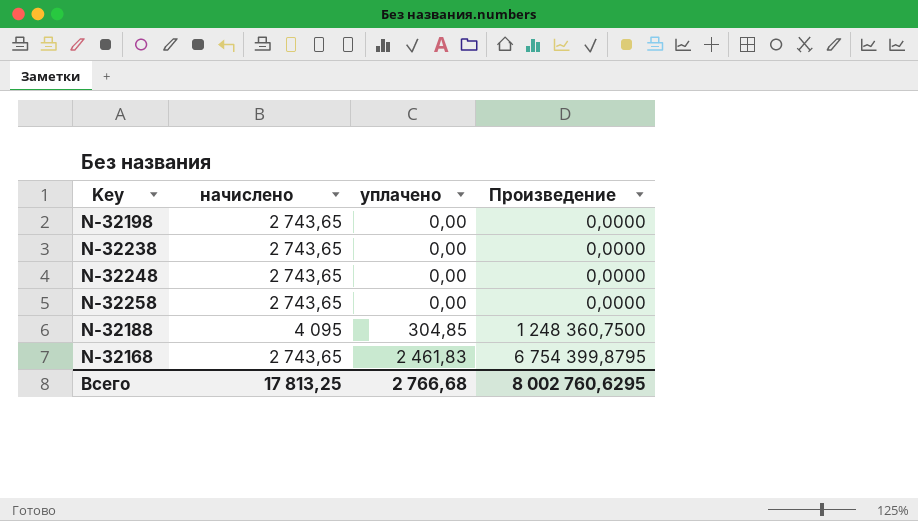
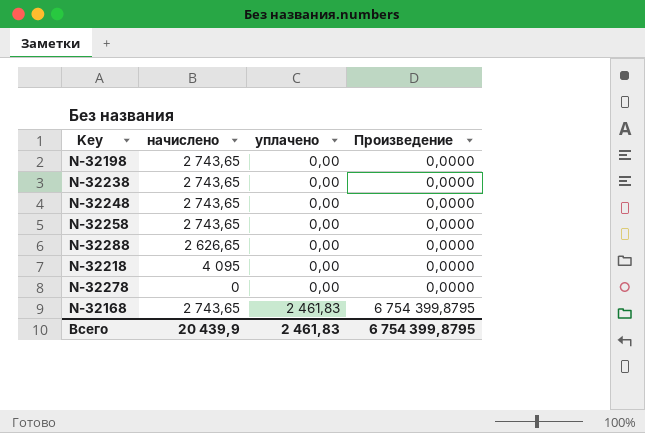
row N-32188: 4 095 | 304,85 | 1 248 360,7500 -> none
row N-32288: none -> 2 626,65 | 0,00 | 0,0000
row N-32218: none -> 4 095 | 0,00 | 0,0000
row N-32278: none -> 0 | 0,00 | 0,0000
Всего | начислено: 17 813,25 -> 20 439,9
Всего | уплачено: 2 766,68 -> 2 461,83
Всего | Произведение: 8 002 760,6295 -> 6 754 399,8795

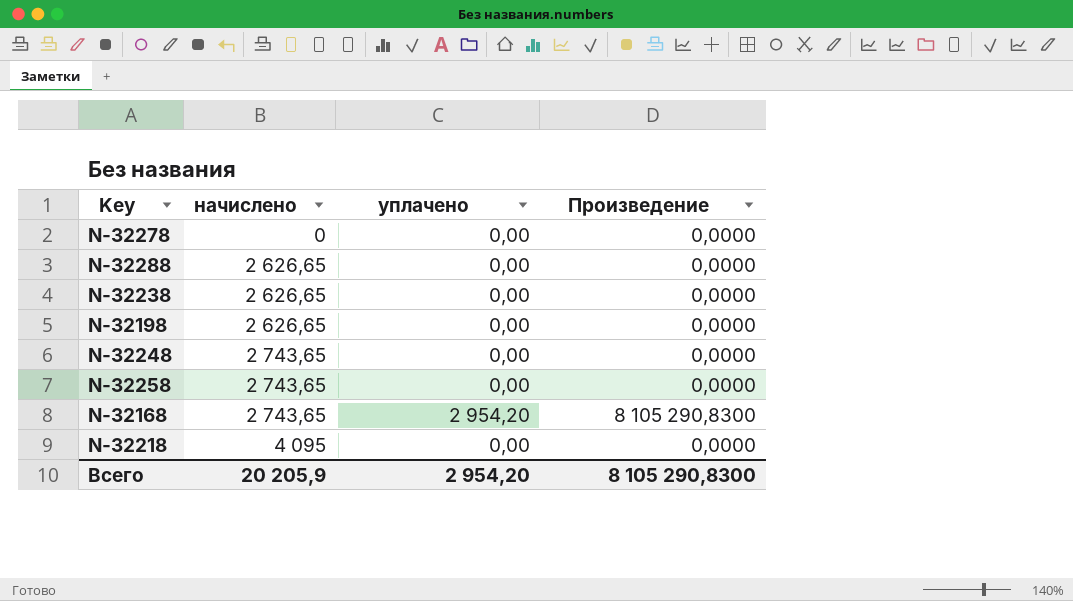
row order: уплачено ascending -> начислено ascending
N-32238 | начислено: 2 743,65 -> 2 626,65
N-32198 | начислено: 2 743,65 -> 2 626,65
N-32168 | уплачено: 2 461,83 -> 2 954,20
N-32168 | Произведение: 6 754 399,8795 -> 8 105 290,8300
Всего | начислено: 20 439,9 -> 20 205,9
Всего | уплачено: 2 461,83 -> 2 954,20
Всего | Произведение: 6 754 399,8795 -> 8 105 290,8300

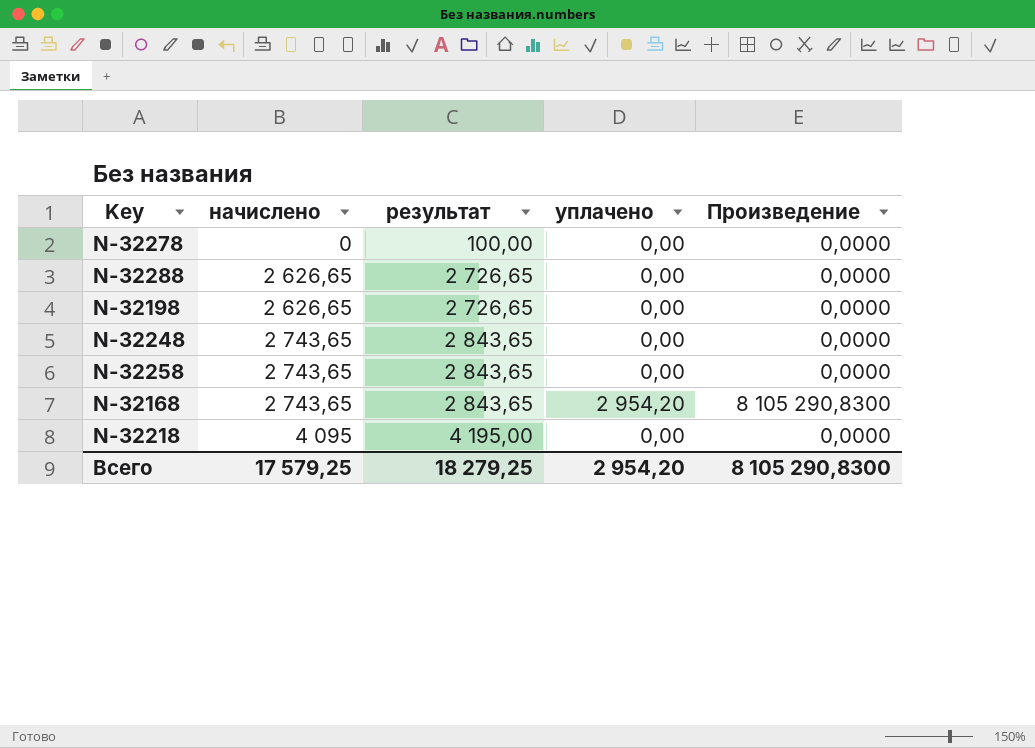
column результат | formula: none -> [начислено] + 100
row N-32238: 2 626,65 | 0,00 | 0,0000 -> none
Всего | начислено: 20 205,9 -> 17 579,25

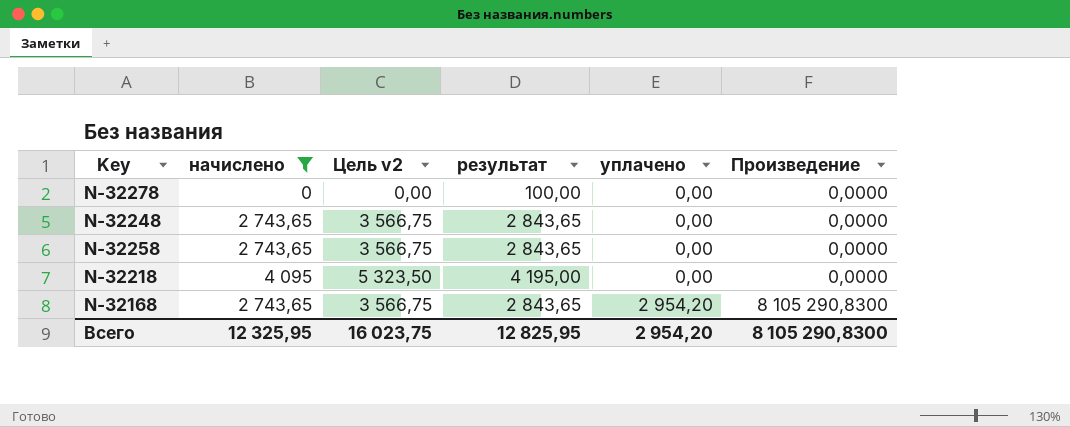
filter: none -> начислено != 2 626,65
row order: начислено ascending -> уплачено ascending
column Цель v2 | formula: none -> [начислено] * 1,3
Всего | начислено: 17 579,25 -> 12 325,95
Всего | результат: 18 279,25 -> 12 825,95

